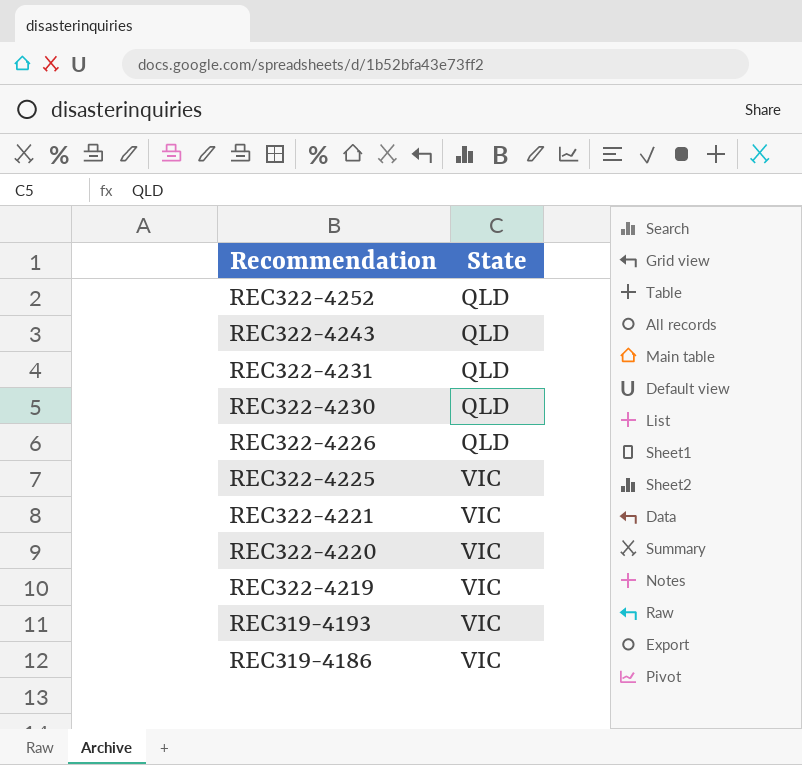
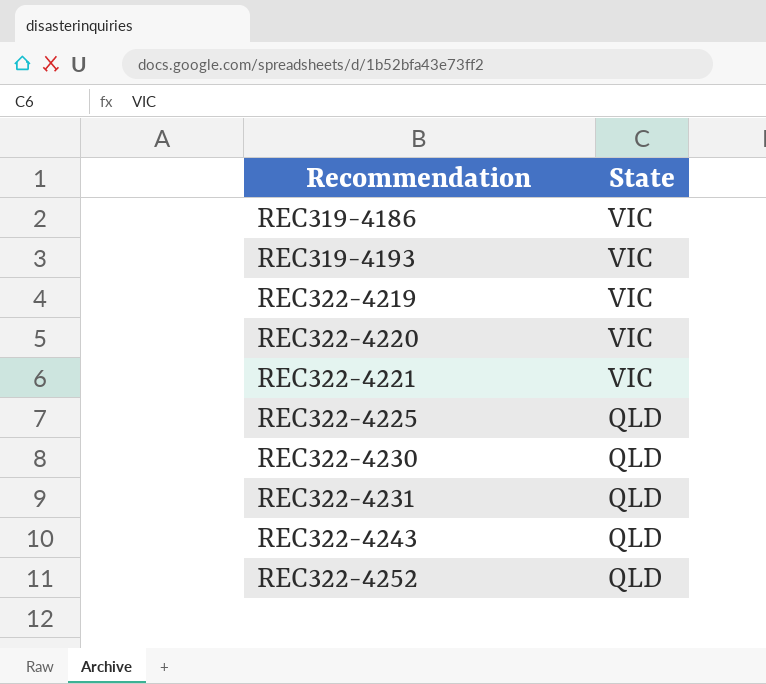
row order: Recommendation descending -> Recommendation ascending
row REC322-4226: QLD -> none
REC322-4225 | State: VIC -> QLD

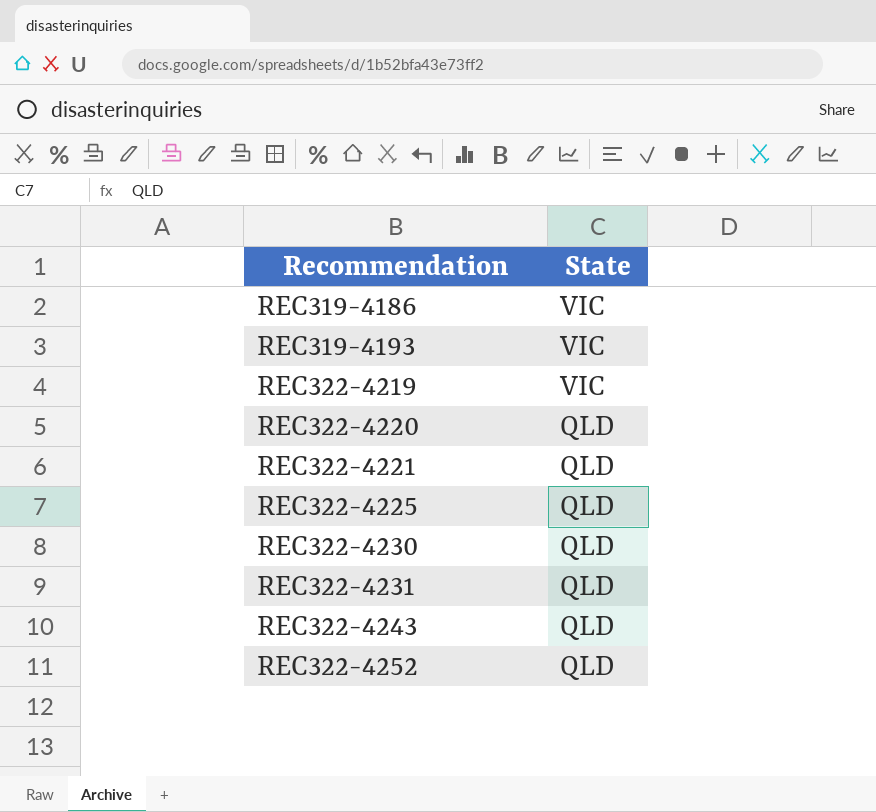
REC322-4220 | State: VIC -> QLD
REC322-4221 | State: VIC -> QLD

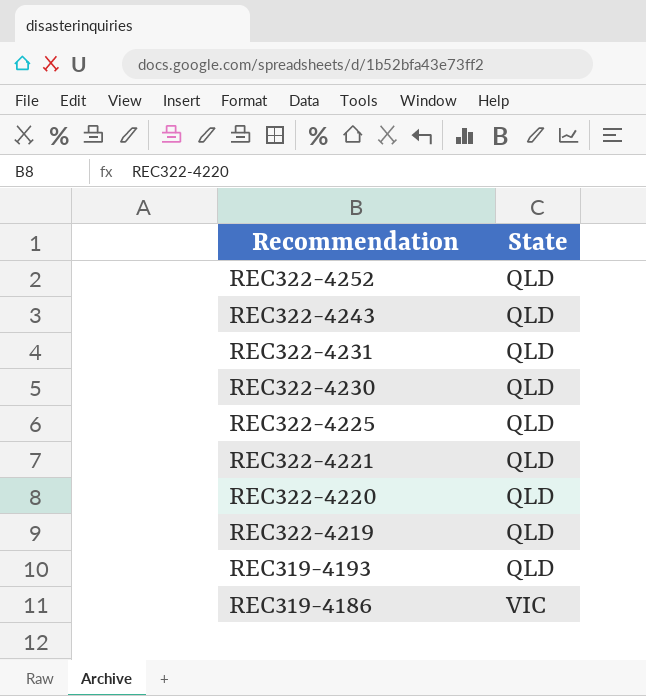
row order: Recommendation ascending -> Recommendation descending
REC322-4219 | State: VIC -> QLD
REC319-4193 | State: VIC -> QLD

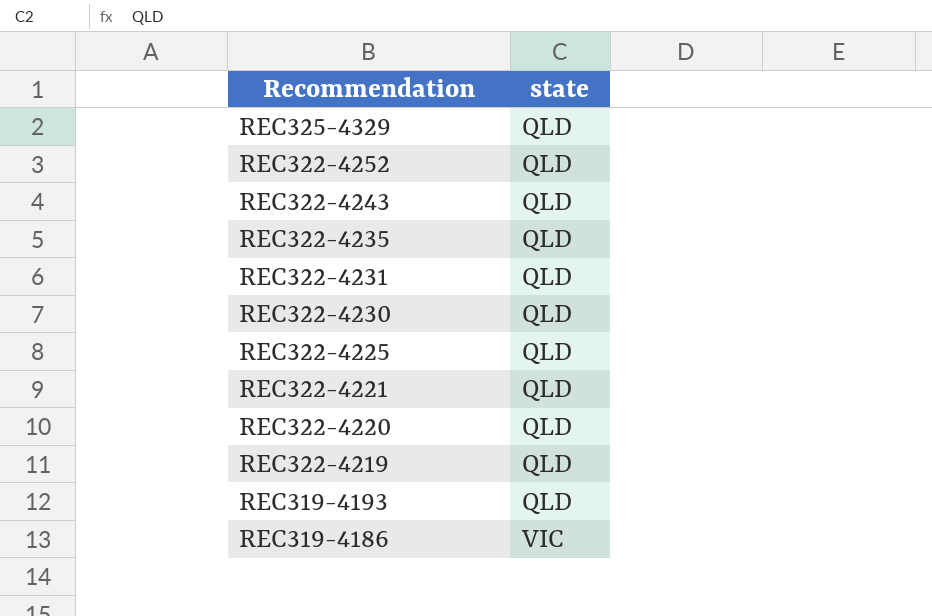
column name: State -> state
row REC325-4329: none -> QLD
row REC322-4235: none -> QLD

